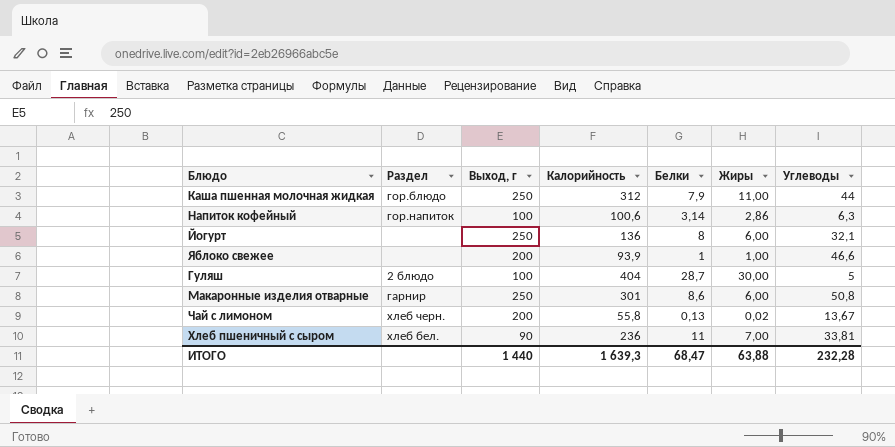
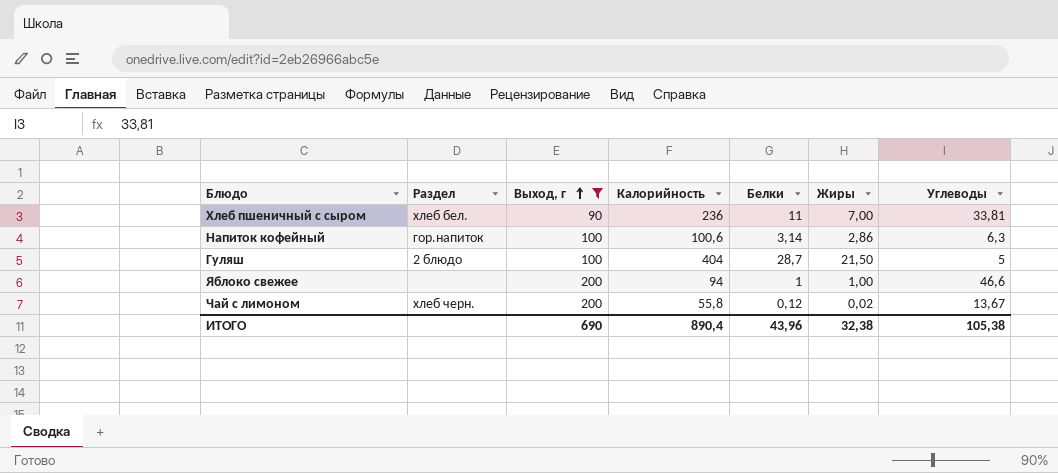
filter: none -> Выход, г != 250
row order: none -> Выход, г ascending
Гуляш | Жиры: 30,00 -> 21,50
Яблоко свежее | Калорийность: 93,9 -> 94
Чай с лимоном | Белки: 0,13 -> 0,12
ИТОГО | Выход, г: 1 440 -> 690
ИТОГО | Калорийность: 1 639,3 -> 890,4
ИТОГО | Белки: 68,47 -> 43,96
ИТОГО | Жиры: 63,88 -> 32,38
ИТОГО | Углеводы: 232,28 -> 105,38

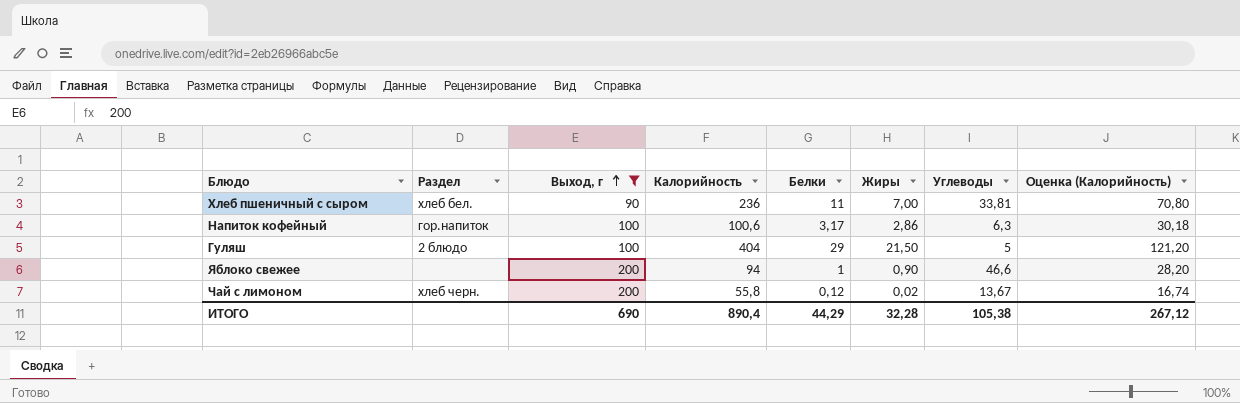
column Оценка (Калорийность) | formula: none -> [Калорийность] * 0,3
Напиток кофейный | Белки: 3,14 -> 3,17
Гуляш | Белки: 28,7 -> 29
Яблоко свежее | Жиры: 1,00 -> 0,90
ИТОГО | Белки: 43,96 -> 44,29
ИТОГО | Жиры: 32,38 -> 32,28

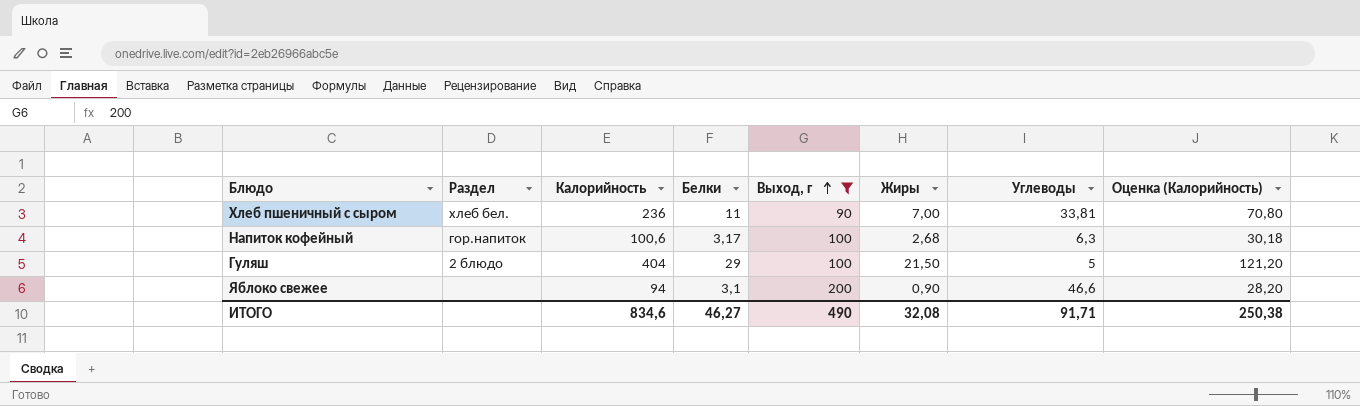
column Выход, г | position: 3 -> 5
row Чай с лимоном: хлеб черн. | 200 | 55,8 | 0,12 | 0,02 | 13,67 | 16,74 -> none
Напиток кофейный | Жиры: 2,86 -> 2,68
Яблоко свежее | Белки: 1 -> 3,1
ИТОГО | Калорийность: 890,4 -> 834,6
ИТОГО | Белки: 44,29 -> 46,27
ИТОГО | Выход, г: 690 -> 490
ИТОГО | Жиры: 32,28 -> 32,08
ИТОГО | Углеводы: 105,38 -> 91,71
ИТОГО | Оценка (Калорийность): 267,12 -> 250,38

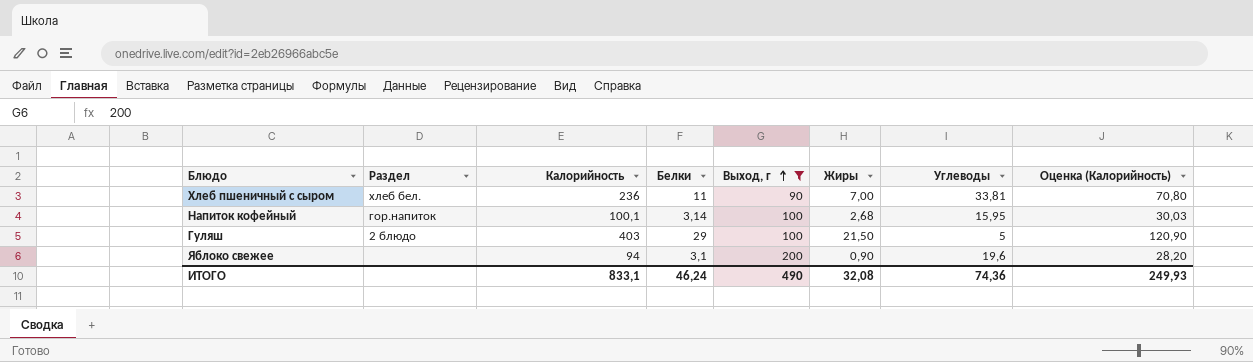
Напиток кофейный | Калорийность: 100,6 -> 100,1
Напиток кофейный | Белки: 3,17 -> 3,14
Напиток кофейный | Углеводы: 6,3 -> 15,95
Напиток кофейный | Оценка (Калорийность): 30,18 -> 30,03
Гуляш | Калорийность: 404 -> 403
Гуляш | Оценка (Калорийность): 121,20 -> 120,90
Яблоко свежее | Углеводы: 46,6 -> 19,6
ИТОГО | Калорийность: 834,6 -> 833,1
ИТОГО | Белки: 46,27 -> 46,24
ИТОГО | Углеводы: 91,71 -> 74,36
ИТОГО | Оценка (Калорийность): 250,38 -> 249,93

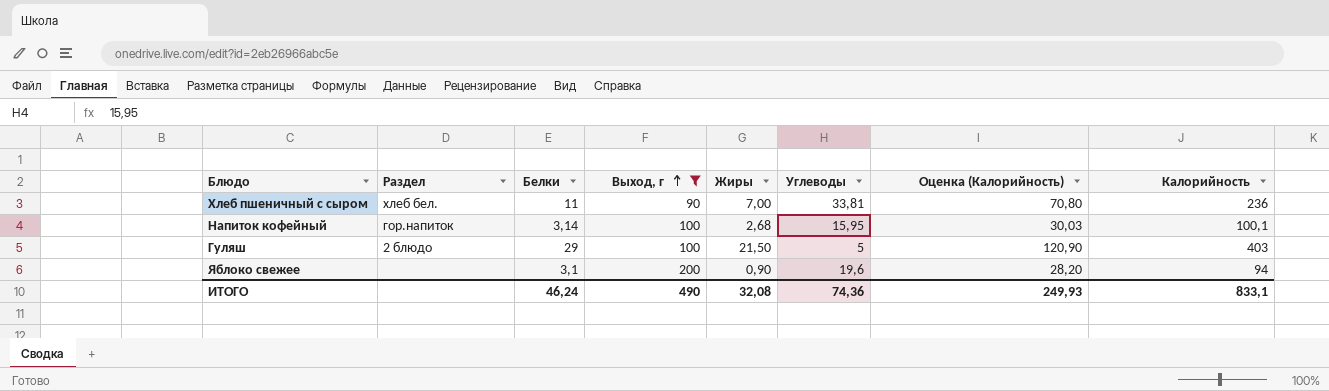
column Калорийность | position: 3 -> 8

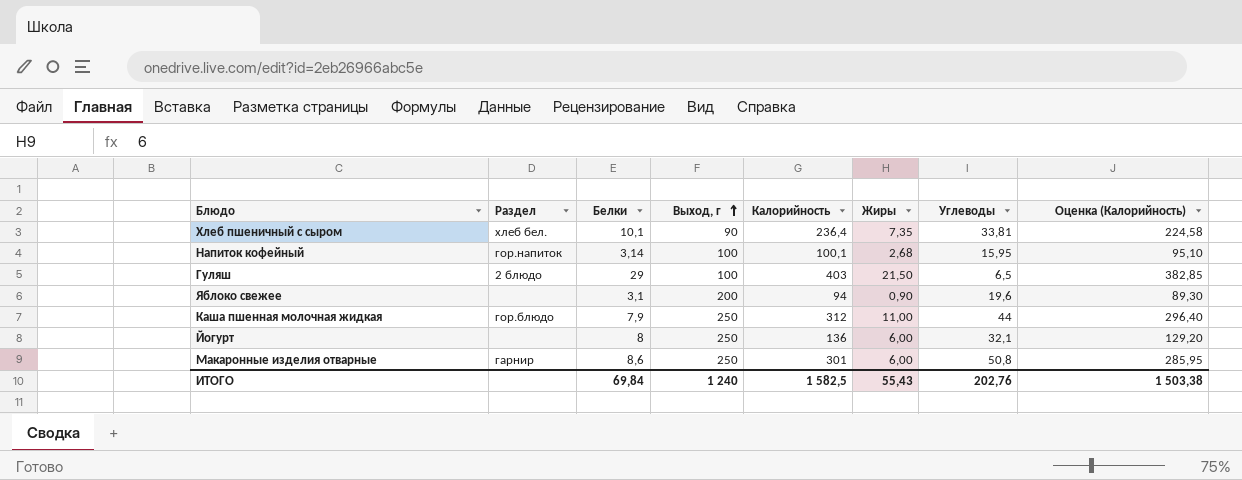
filter: Выход, г != 250 -> none
column Калорийность | position: 8 -> 5
column Оценка (Калорийность) | formula: [Калорийность] * 0,3 -> [Калорийность] * 0,95
Хлеб пшеничный с сыром | Белки: 11 -> 10,1
Хлеб пшеничный с сыром | Калорийность: 236 -> 236,4
Хлеб пшеничный с сыром | Жиры: 7,00 -> 7,35
Гуляш | Углеводы: 5 -> 6,5
ИТОГО | Белки: 46,24 -> 69,84
ИТОГО | Выход, г: 490 -> 1 240
ИТОГО | Калорийность: 833,1 -> 1 582,5
ИТОГО | Жиры: 32,08 -> 55,43
ИТОГО | Углеводы: 74,36 -> 202,76
ИТОГО | Оценка (Калорийность): 249,93 -> 1 503,38

